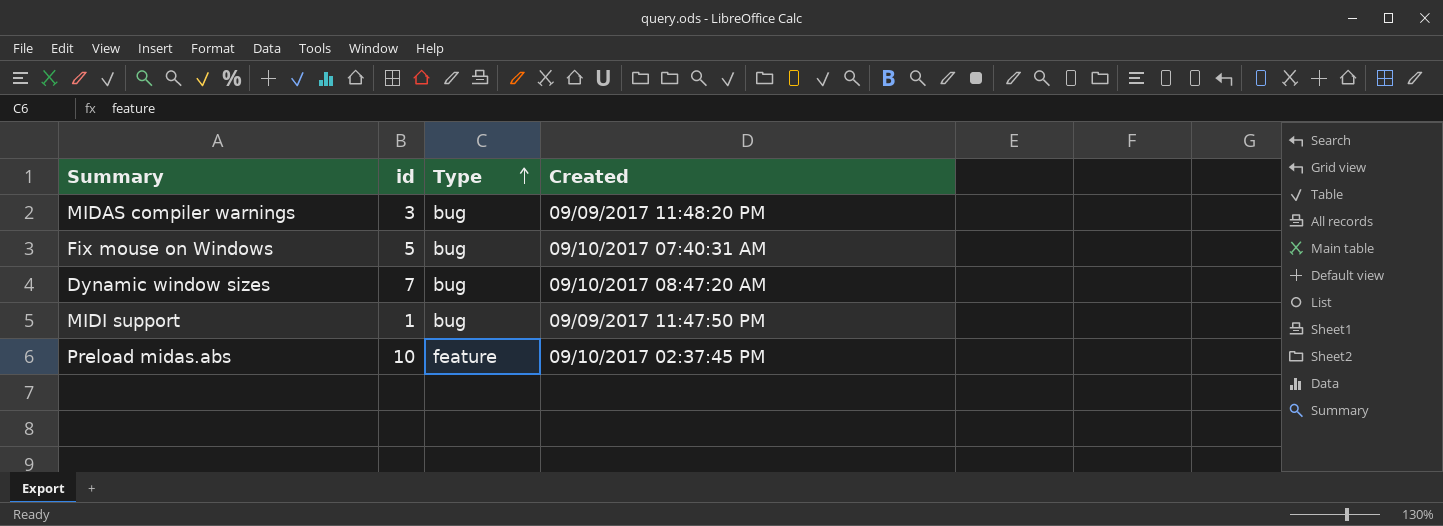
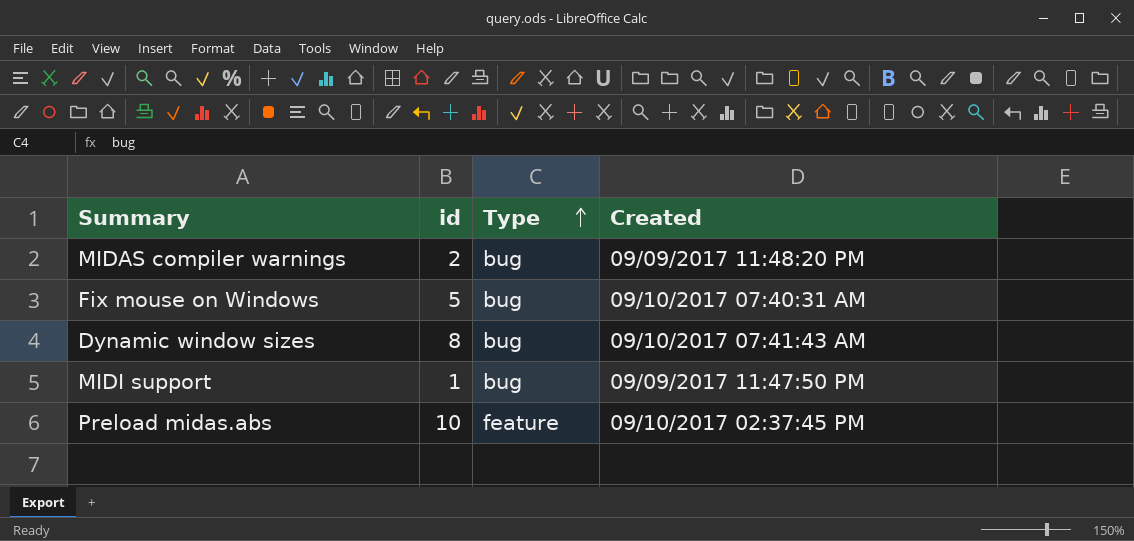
MIDAS compiler warnings | id: 3 -> 2
Dynamic window sizes | id: 7 -> 8
Dynamic window sizes | Created: 09/10/2017 08:47:20 AM -> 09/10/2017 07:41:43 AM

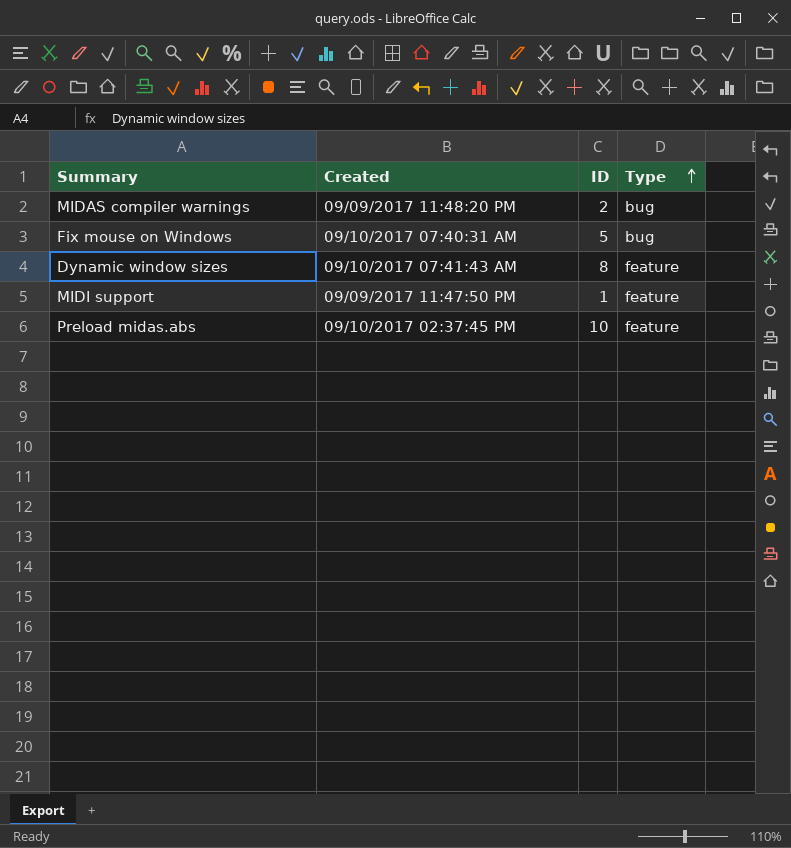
column Created | position: 4 -> 2
column name: id -> ID
Dynamic window sizes | Type: bug -> feature
MIDI support | Type: bug -> feature

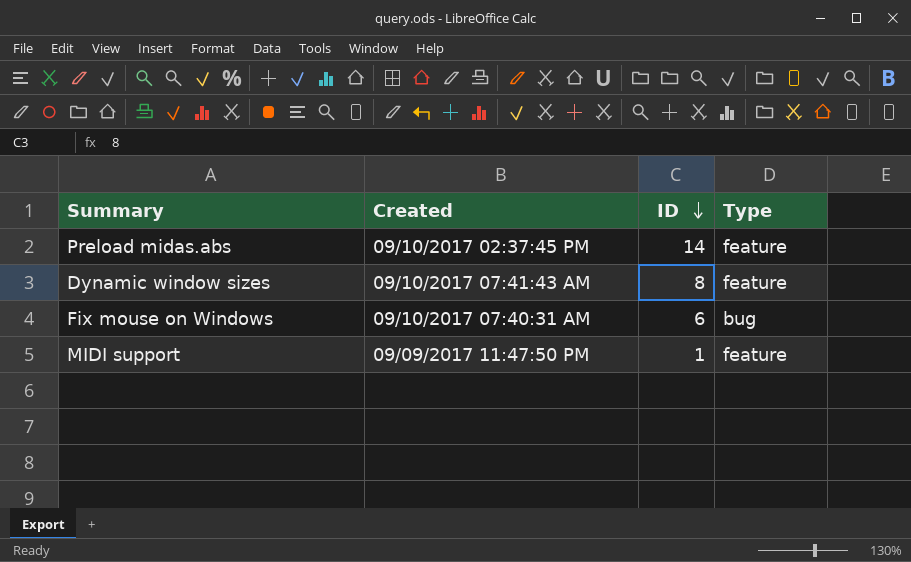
row order: Type ascending -> ID descending
row MIDAS compiler warnings: 09/09/2017 11:48:20 PM | 2 | bug -> none
Preload midas.abs | ID: 10 -> 14
Fix mouse on Windows | ID: 5 -> 6

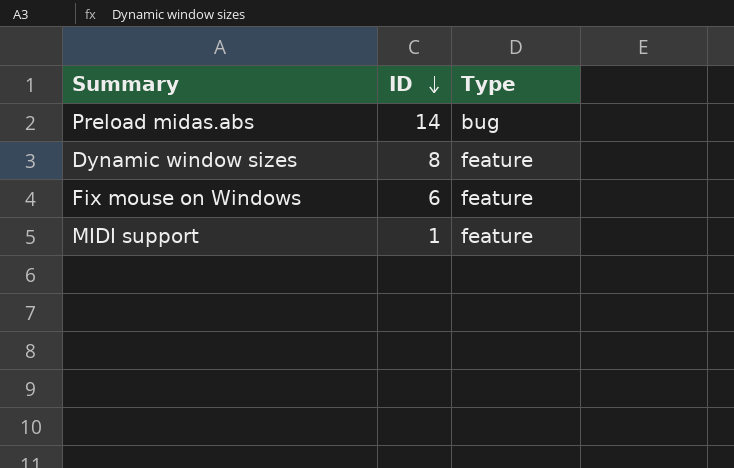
column Created | position: 2 -> none
Preload midas.abs | Type: feature -> bug
Fix mouse on Windows | Type: bug -> feature

